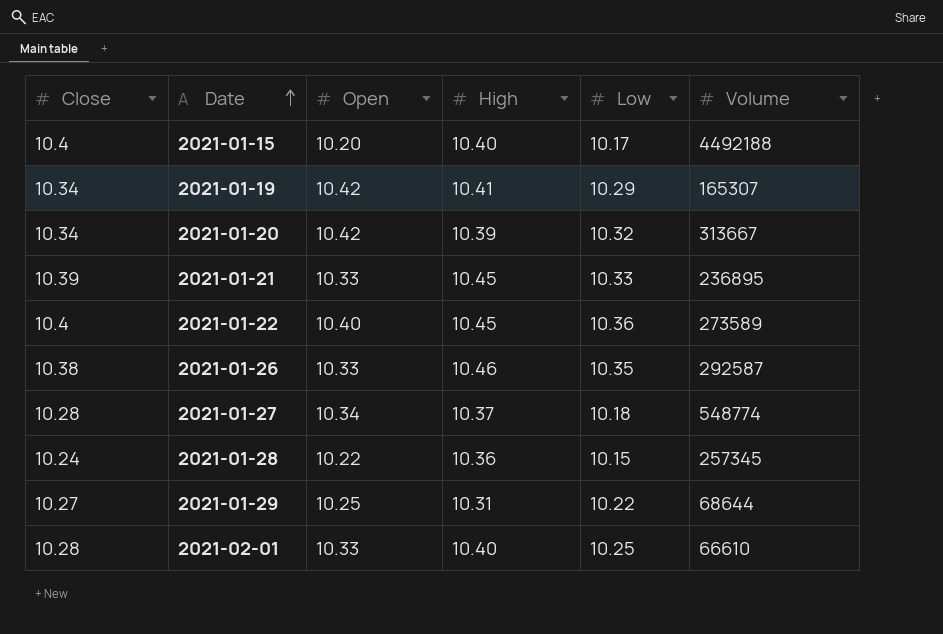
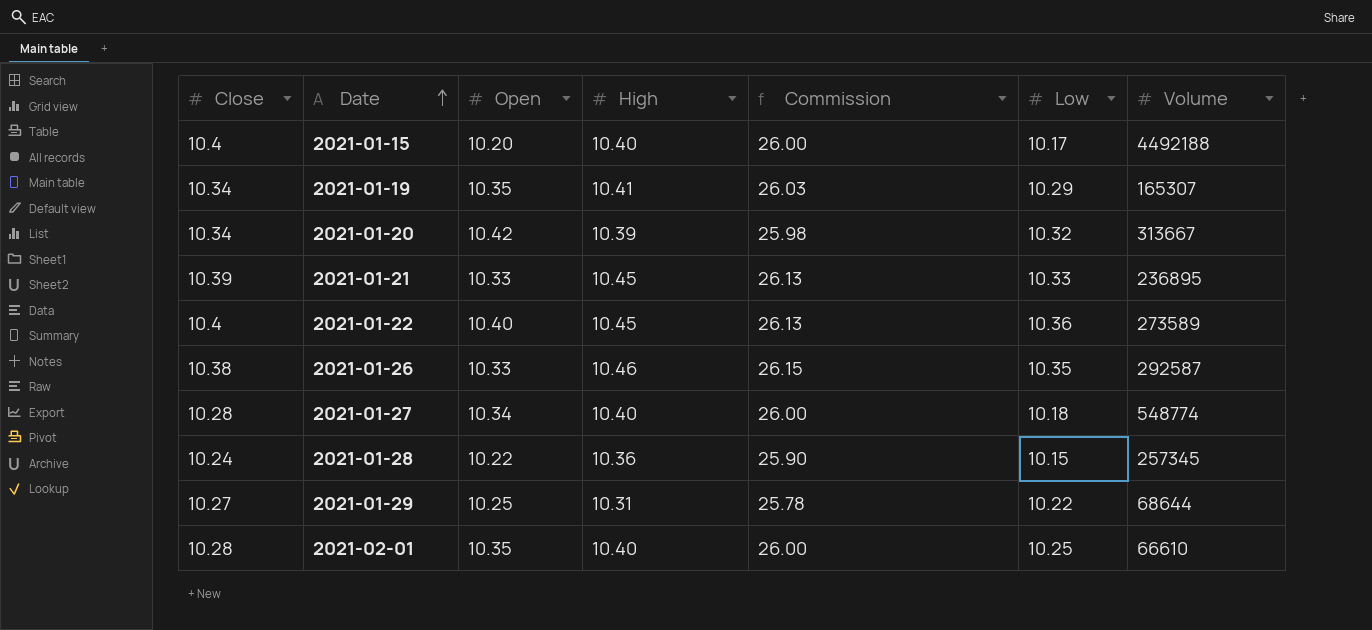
column Commission | formula: none -> [High] * 2.5
2021-01-19 | Open: 10.42 -> 10.35
2021-01-27 | High: 10.37 -> 10.40
2021-02-01 | Open: 10.33 -> 10.35

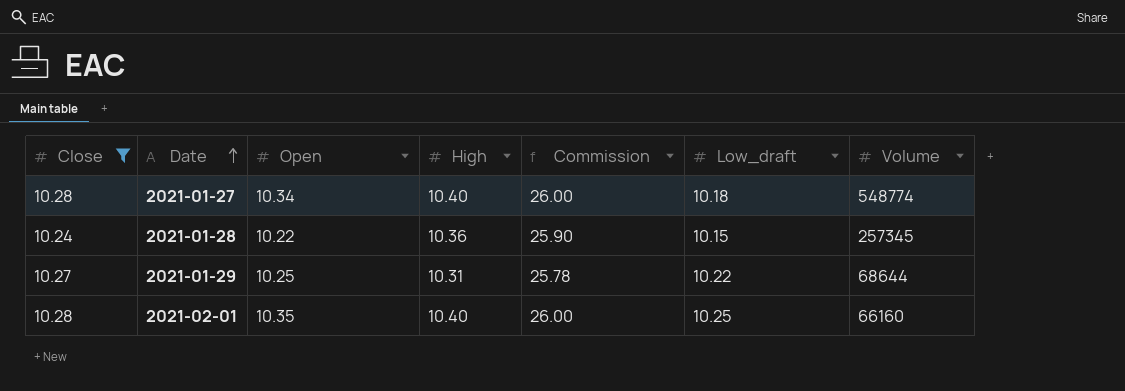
filter: none -> Close <= 10.28
column name: Low -> Low_draft
2021-02-01 | Volume: 66610 -> 66160

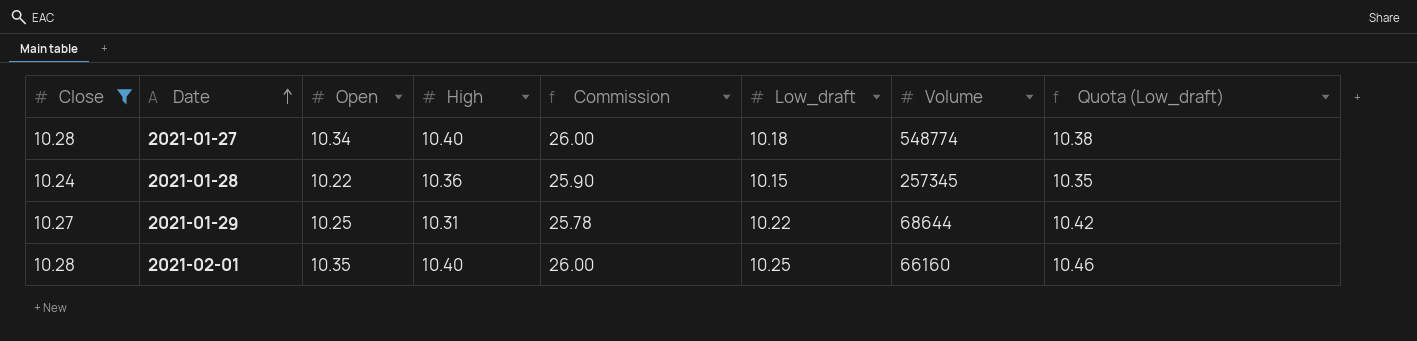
column Quota (Low_draft) | formula: none -> [Low_draft] * 1.02

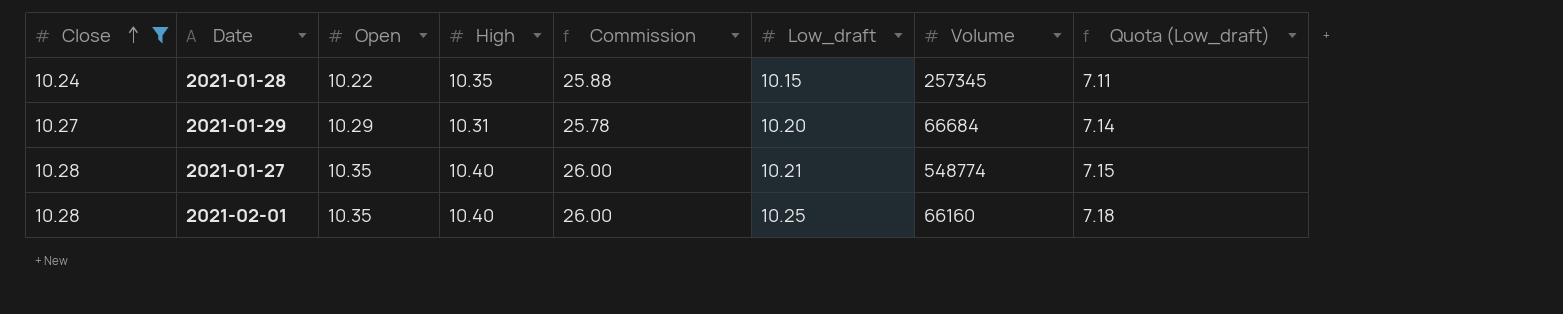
row order: Date ascending -> Close ascending
column Quota (Low_draft) | formula: [Low_draft] * 1.02 -> [Low_draft] * 0.7
2021-01-28 | High: 10.36 -> 10.35
2021-01-28 | Commission: 25.90 -> 25.88
2021-01-29 | Open: 10.25 -> 10.29
2021-01-29 | Low_draft: 10.22 -> 10.20
2021-01-29 | Volume: 68644 -> 66684
2021-01-27 | Open: 10.34 -> 10.35
2021-01-27 | Low_draft: 10.18 -> 10.21

